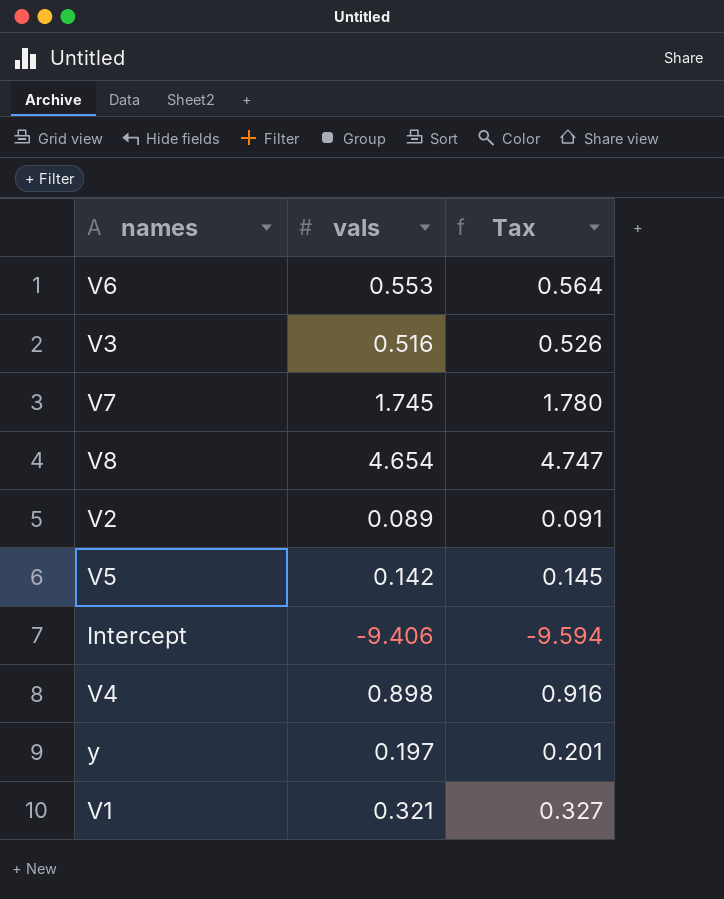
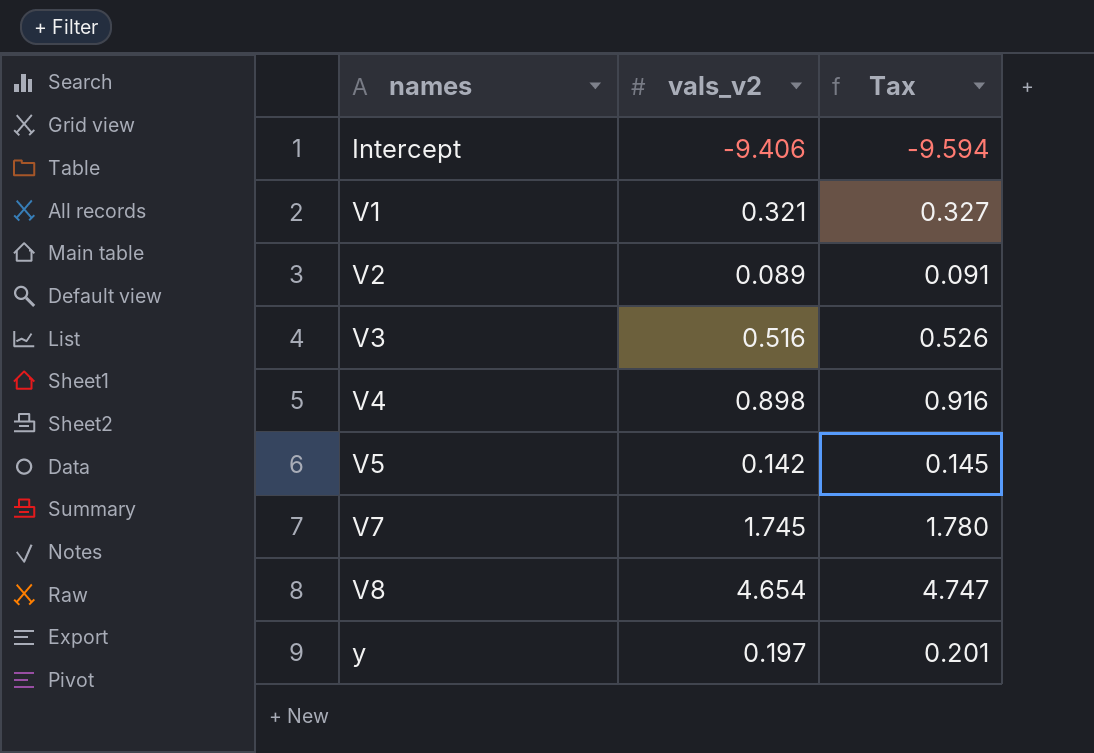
row order: none -> names ascending
column name: vals -> vals_v2
row V6: 0.553 | 0.564 -> none

